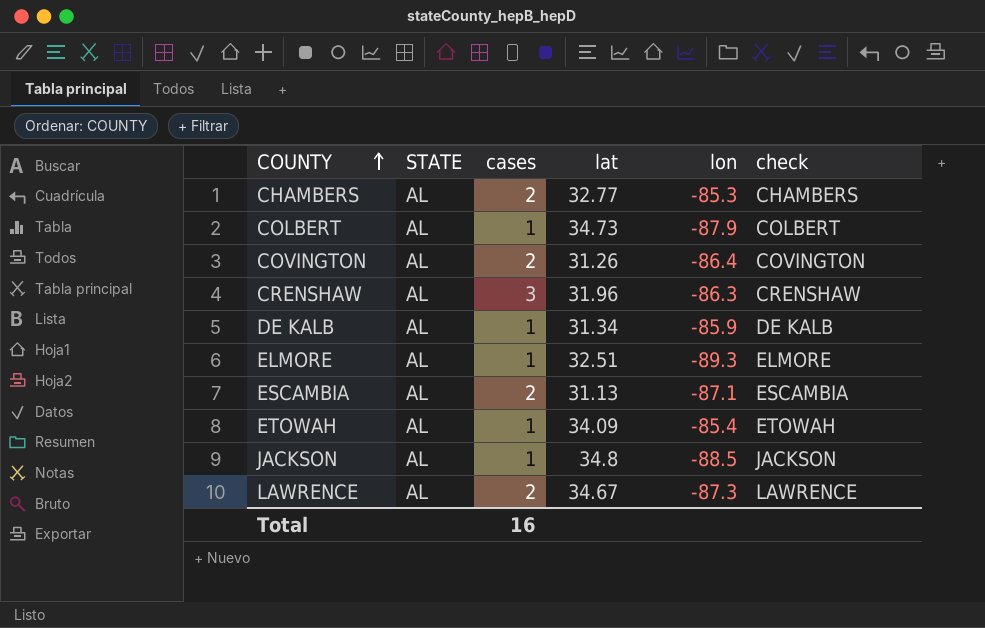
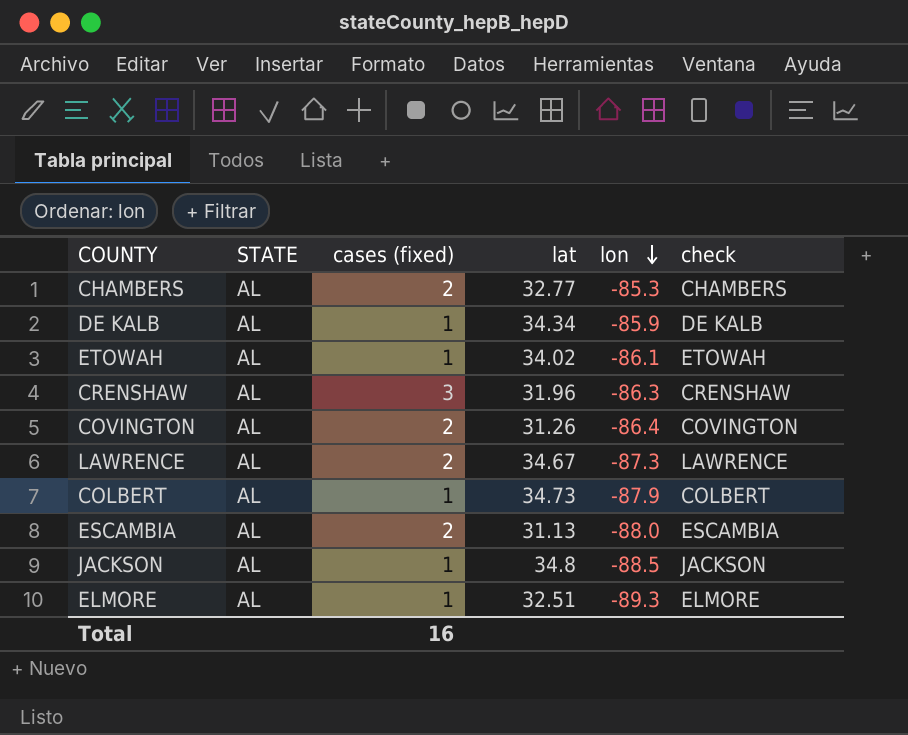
row order: COUNTY ascending -> lon descending
column name: cases -> cases (fixed)
DE KALB | lat: 31.34 -> 34.34
ETOWAH | lat: 34.09 -> 34.02
ETOWAH | lon: -85.4 -> -86.1
ESCAMBIA | lon: -87.1 -> -88.0

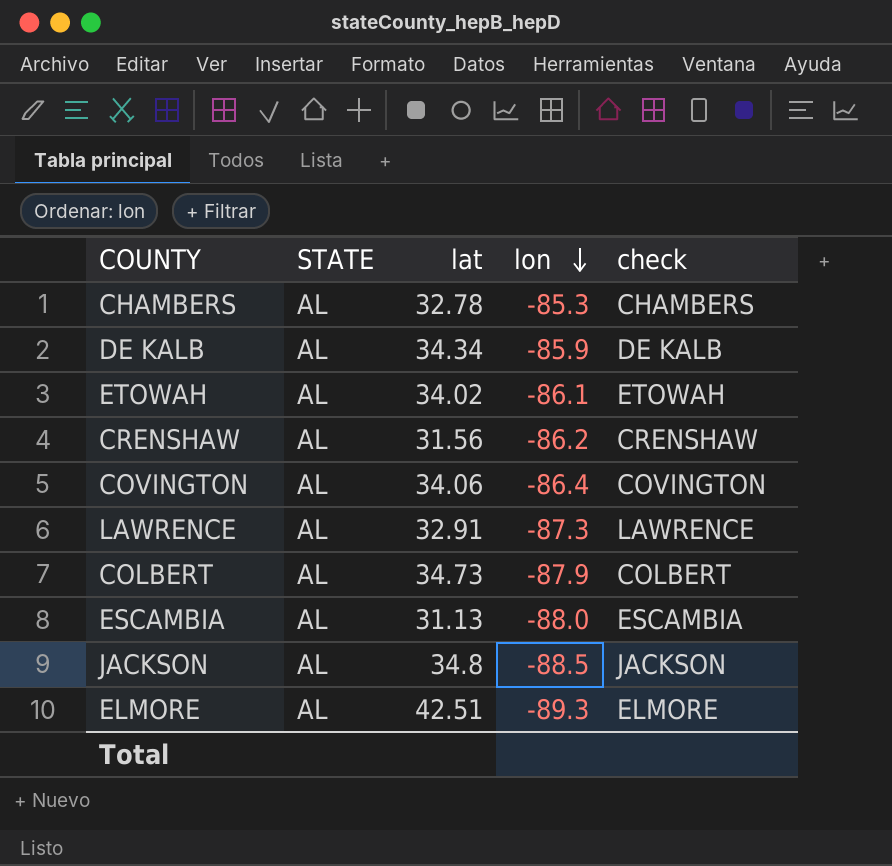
column cases (fixed) | position: 3 -> none
CHAMBERS | lat: 32.77 -> 32.78
CRENSHAW | lat: 31.96 -> 31.56
CRENSHAW | lon: -86.3 -> -86.2
COVINGTON | lat: 31.26 -> 34.06
LAWRENCE | lat: 34.67 -> 32.91
ELMORE | lat: 32.51 -> 42.51

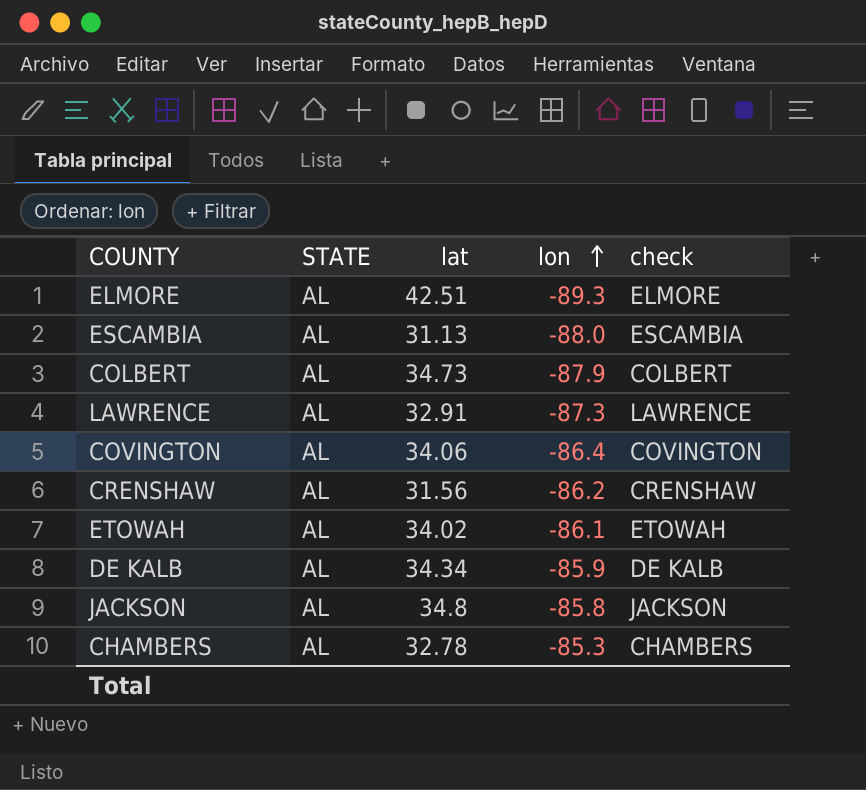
row order: lon descending -> lon ascending
JACKSON | lon: -88.5 -> -85.8

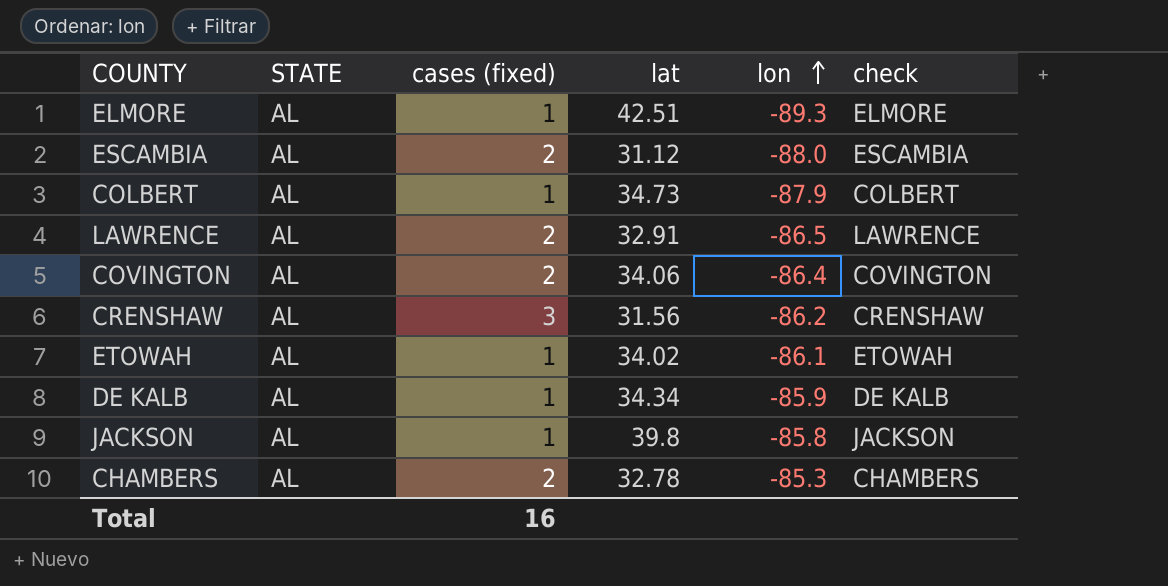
column cases (fixed) | position: none -> 3
ESCAMBIA | lat: 31.13 -> 31.12
LAWRENCE | lon: -87.3 -> -86.5
JACKSON | lat: 34.8 -> 39.8

